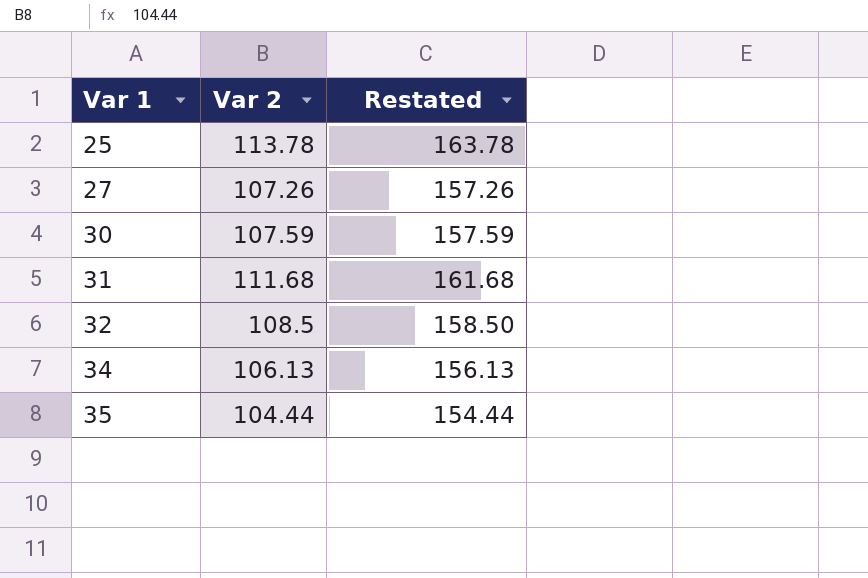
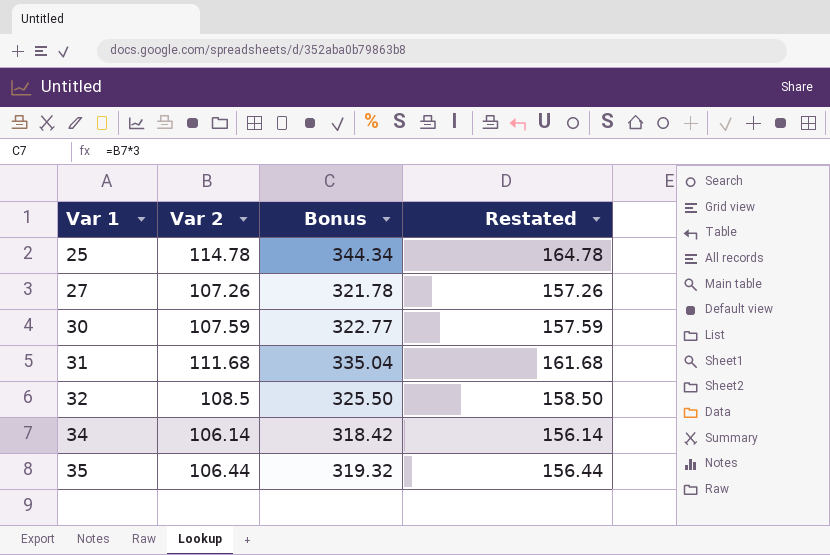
column Bonus | formula: none -> [Var 2] * 3
25 | Var 2: 113.78 -> 114.78
25 | Restated: 163.78 -> 164.78
34 | Var 2: 106.13 -> 106.14
34 | Restated: 156.13 -> 156.14
35 | Var 2: 104.44 -> 106.44
35 | Restated: 154.44 -> 156.44

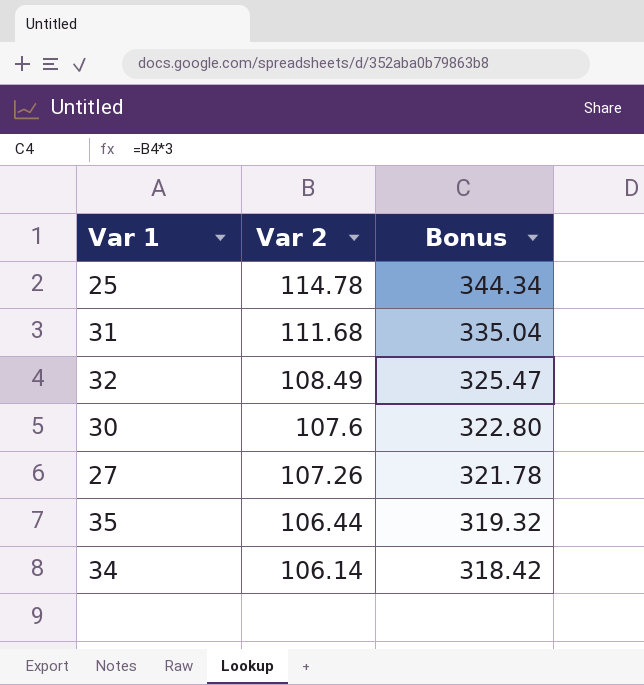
row order: Var 1 ascending -> Var 2 descending
column Restated | formula: [Var 2] + 50 -> none
32 | Var 2: 108.5 -> 108.49
32 | Bonus: 325.50 -> 325.47
30 | Var 2: 107.59 -> 107.6
30 | Bonus: 322.77 -> 322.80

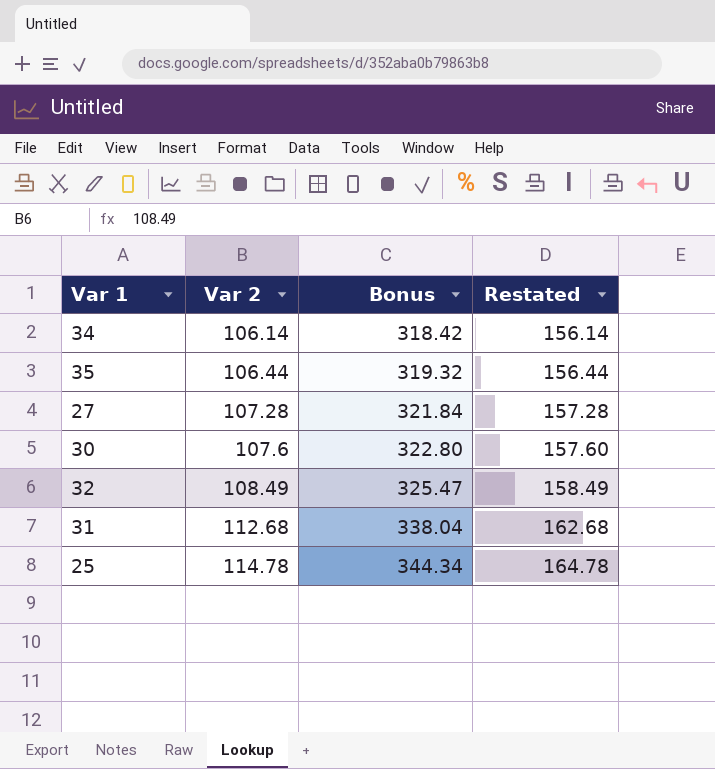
row order: Var 2 descending -> Var 2 ascending
column Restated | formula: none -> [Var 2] + 50
27 | Var 2: 107.26 -> 107.28
27 | Bonus: 321.78 -> 321.84
31 | Var 2: 111.68 -> 112.68
31 | Bonus: 335.04 -> 338.04

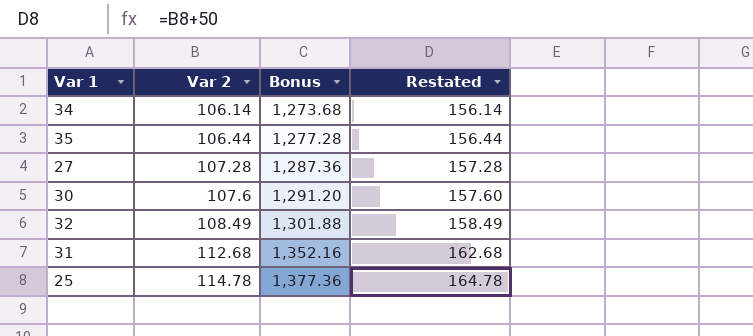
column Bonus | formula: [Var 2] * 3 -> [Var 2] * 12

